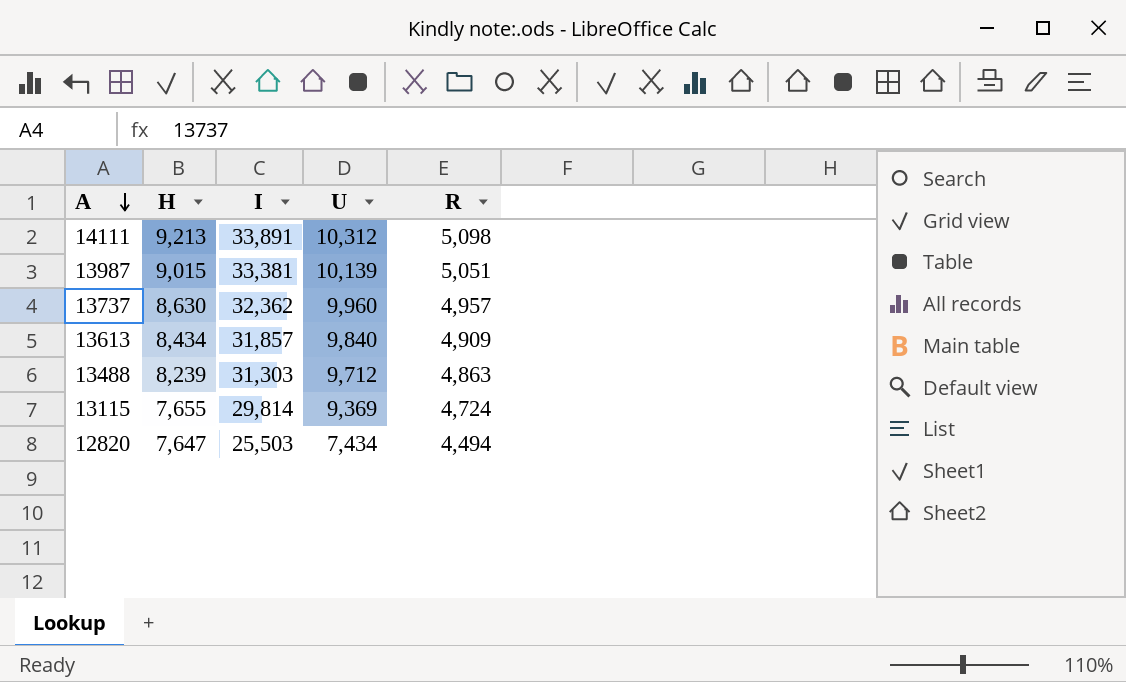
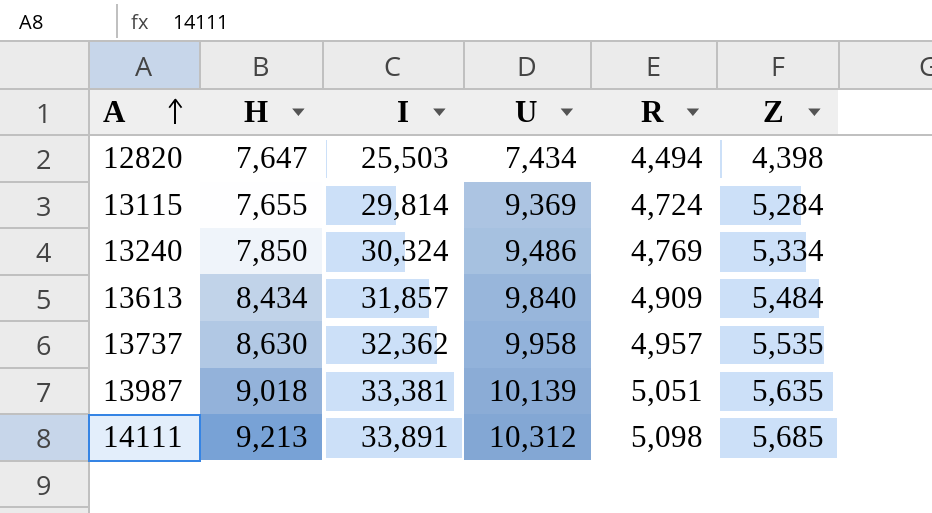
row order: A descending -> A ascending
column Z | position: none -> 6
row 13488: 8,239 | 31,303 | 9,712 | 4,863 -> none
row 13240: none -> 7,850 | 30,324 | 9,486 | 4,769 | 5,334
13737 | U: 9,960 -> 9,958
13987 | H: 9,015 -> 9,018

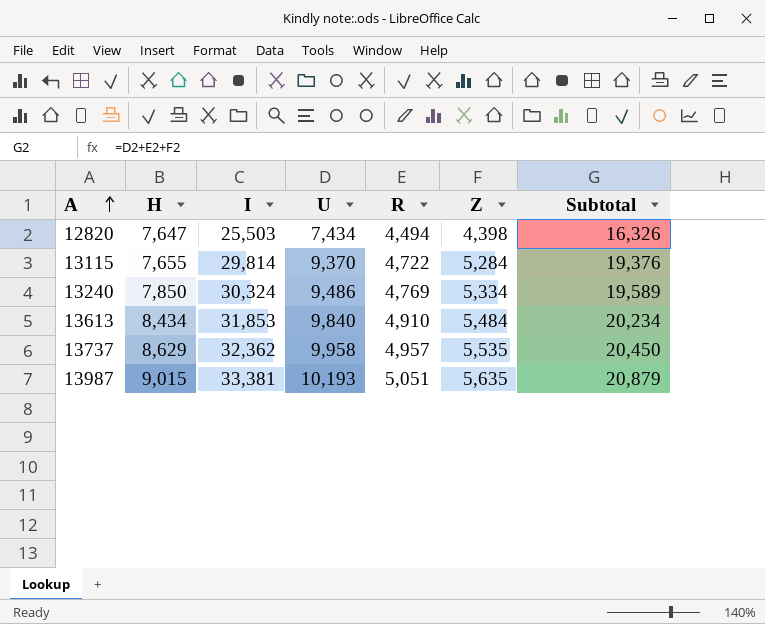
column Subtotal | formula: none -> [U] + [R] + [Z]
row 14111: 9,213 | 33,891 | 10,312 | 5,098 | 5,685 -> none
13115 | U: 9,369 -> 9,370
13115 | R: 4,724 -> 4,722
13613 | I: 31,857 -> 31,853
13613 | R: 4,909 -> 4,910
13737 | H: 8,630 -> 8,629
13987 | H: 9,018 -> 9,015
13987 | U: 10,139 -> 10,193

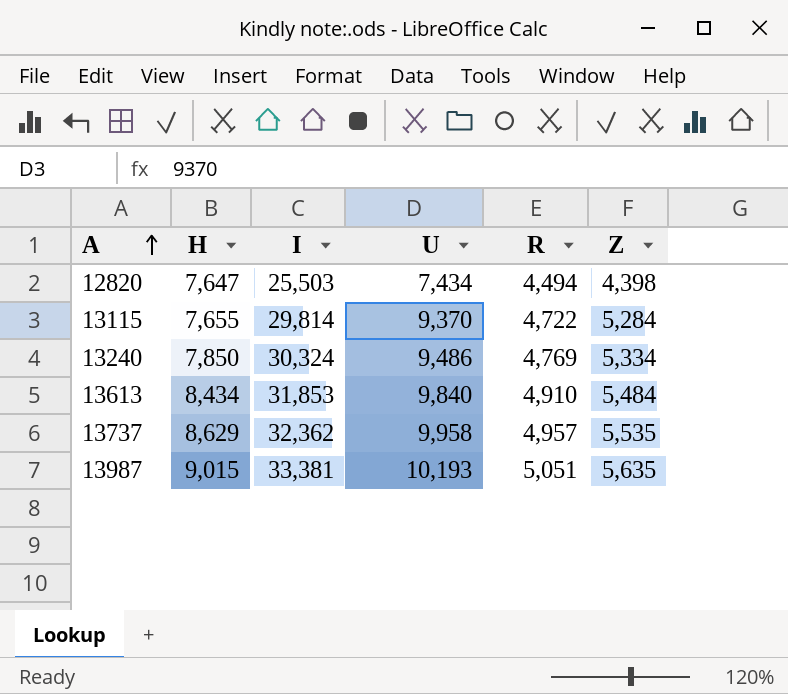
column Subtotal | formula: [U] + [R] + [Z] -> none

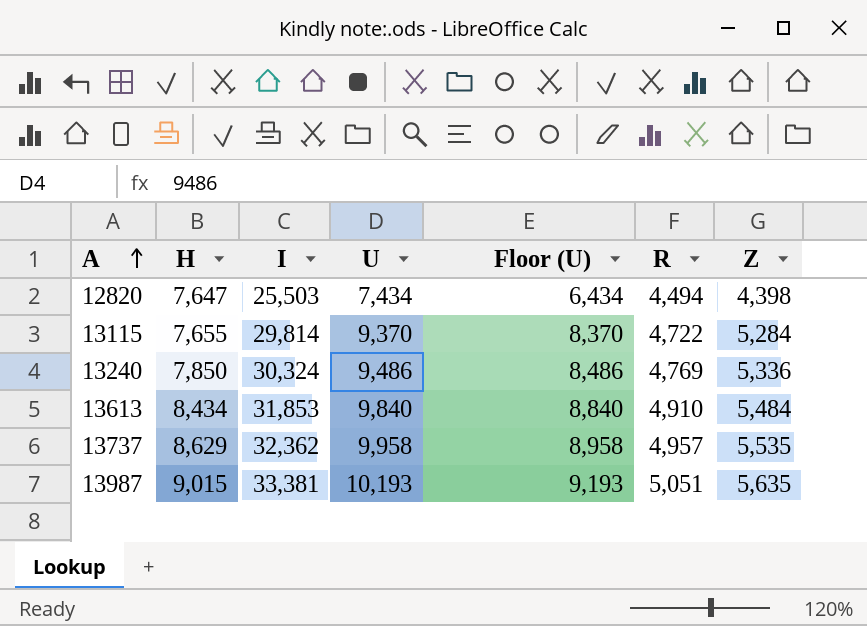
column Floor (U) | formula: none -> [U] - 1000
13240 | Z: 5,334 -> 5,336

